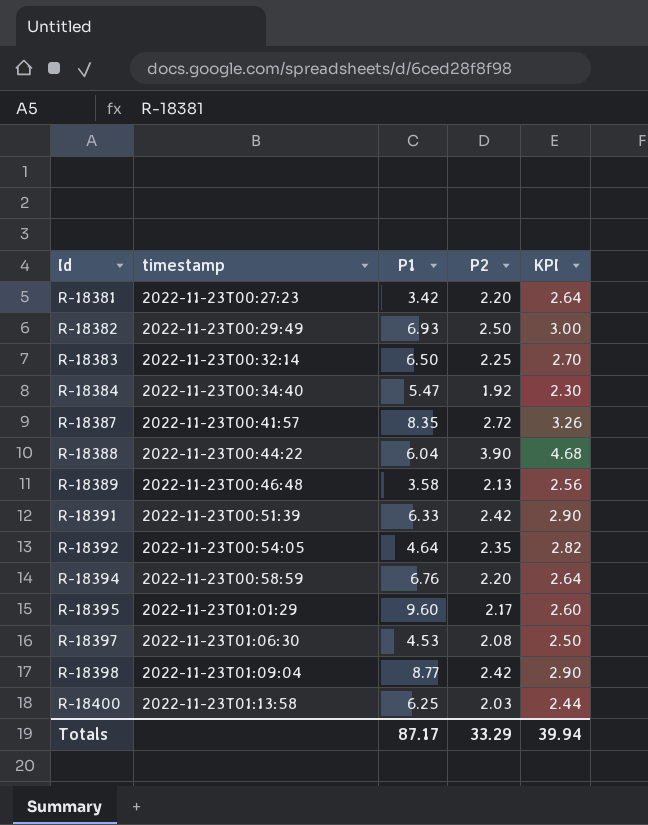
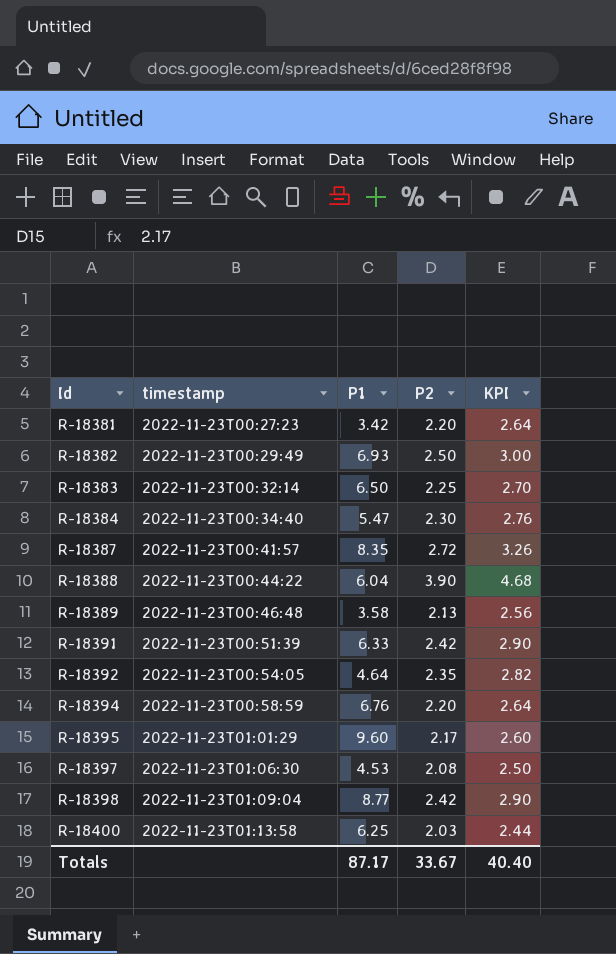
R-18384 | P2: 1.92 -> 2.30
R-18384 | KPI: 2.30 -> 2.76
Totals | P2: 33.29 -> 33.67
Totals | KPI: 39.94 -> 40.40

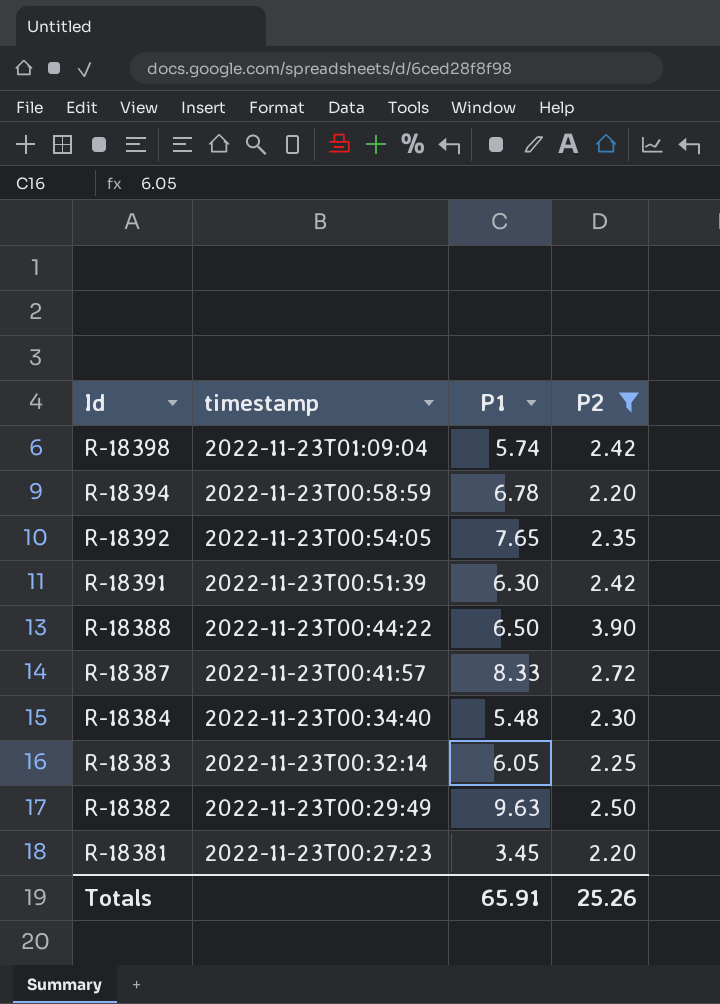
filter: none -> P2 >= 2.20
row order: Id ascending -> Id descending
column KPI | formula: [P2] * 1.2 -> none
R-18398 | P1: 8.77 -> 5.74
R-18394 | P1: 6.76 -> 6.78
R-18392 | P1: 4.64 -> 7.65
R-18391 | P1: 6.33 -> 6.30
R-18388 | P1: 6.04 -> 6.50
R-18387 | P1: 8.35 -> 8.33
R-18384 | P1: 5.47 -> 5.48
R-18383 | P1: 6.50 -> 6.05
R-18382 | P1: 6.93 -> 9.63
R-18381 | P1: 3.42 -> 3.45
Totals | P1: 87.17 -> 65.91
Totals | P2: 33.67 -> 25.26

